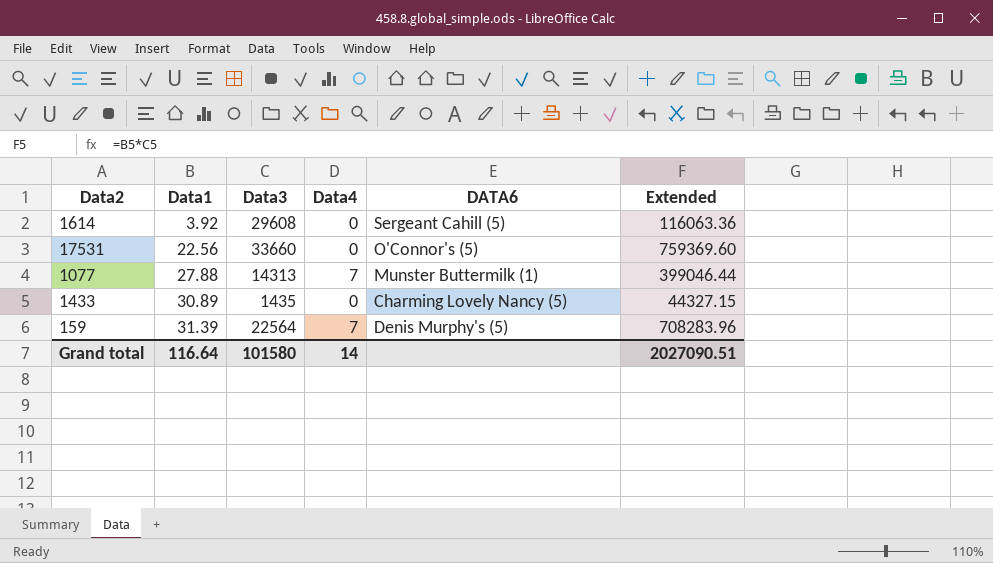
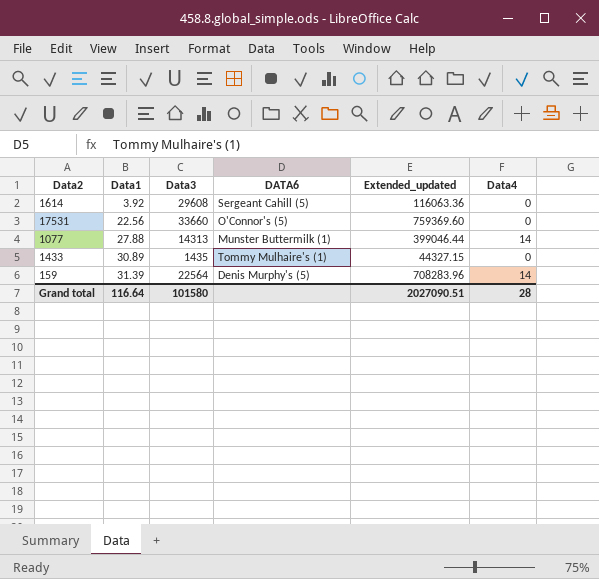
column name: Extended -> Extended_updated
column Data4 | position: 4 -> 6
1077 | Data4: 7 -> 14
1433 | DATA6: Charming Lovely Nancy (5) -> Tommy Mulhaire's (1)
159 | Data4: 7 -> 14
Grand total | Data4: 14 -> 28

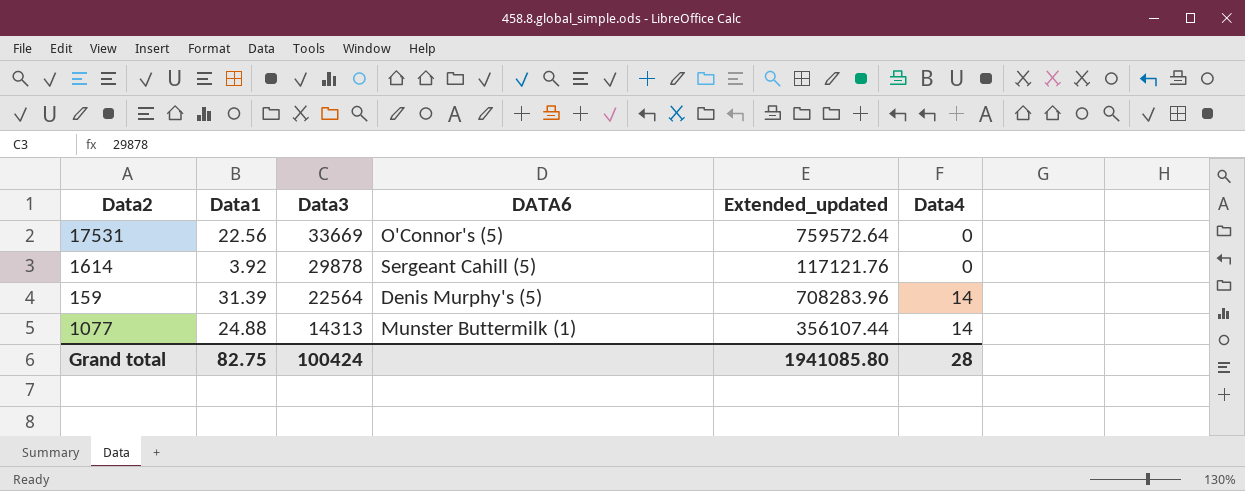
row order: Data1 ascending -> Data3 descending
row 1433: 30.89 | 1435 | Tommy Mulhaire's (1) | 44327.15 | 0 -> none
17531 | Data3: 33660 -> 33669
17531 | Extended_updated: 759369.60 -> 759572.64
1614 | Data3: 29608 -> 29878
1614 | Extended_updated: 116063.36 -> 117121.76
1077 | Data1: 27.88 -> 24.88
1077 | Extended_updated: 399046.44 -> 356107.44
Grand total | Data1: 116.64 -> 82.75
Grand total | Data3: 101580 -> 100424
Grand total | Extended_updated: 2027090.51 -> 1941085.80

